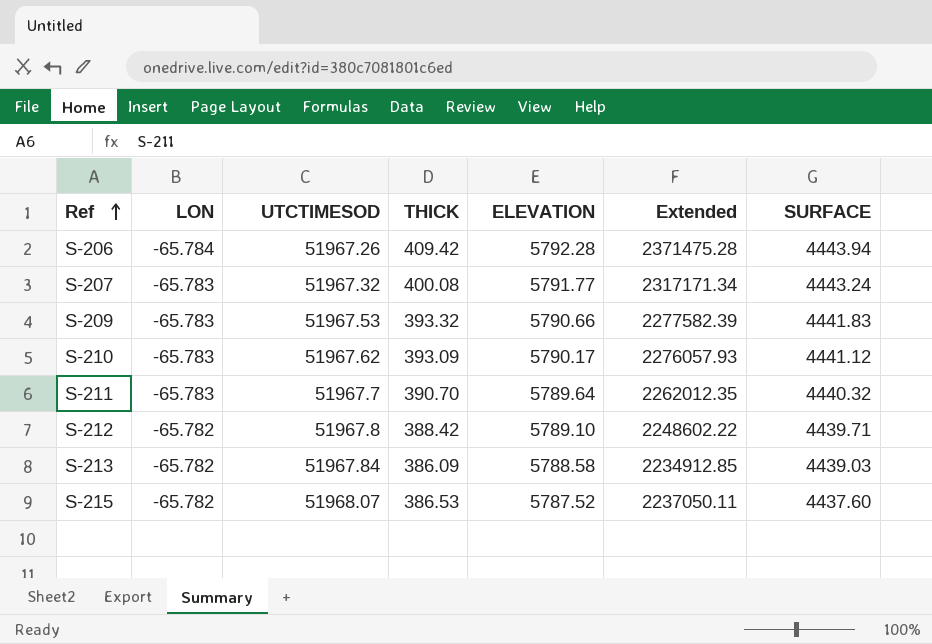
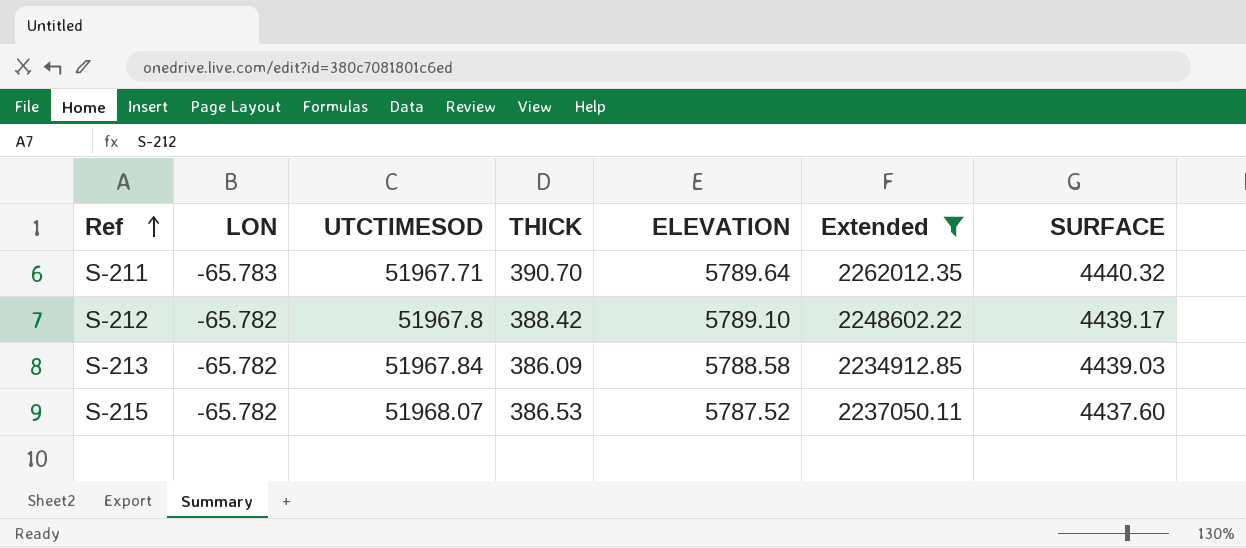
filter: none -> Extended <= 2262012.35
S-211 | UTCTIMESOD: 51967.7 -> 51967.71
S-212 | SURFACE: 4439.71 -> 4439.17

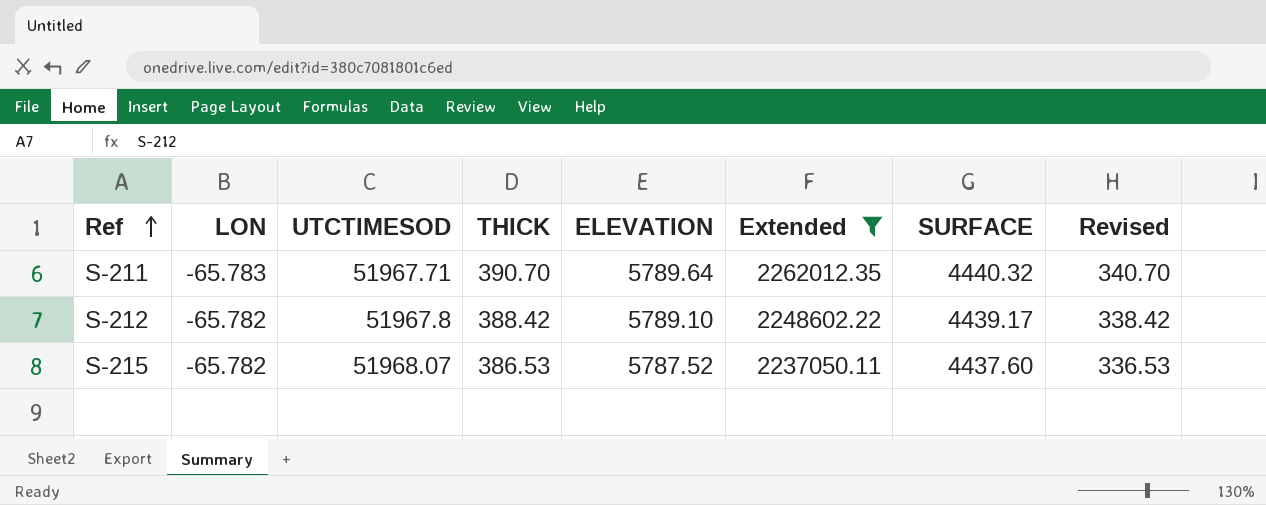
column Revised | formula: none -> [THICK] - 50
row S-213: -65.782 | 51967.84 | 386.09 | 5788.58 | 2234912.85 | 4439.03 -> none

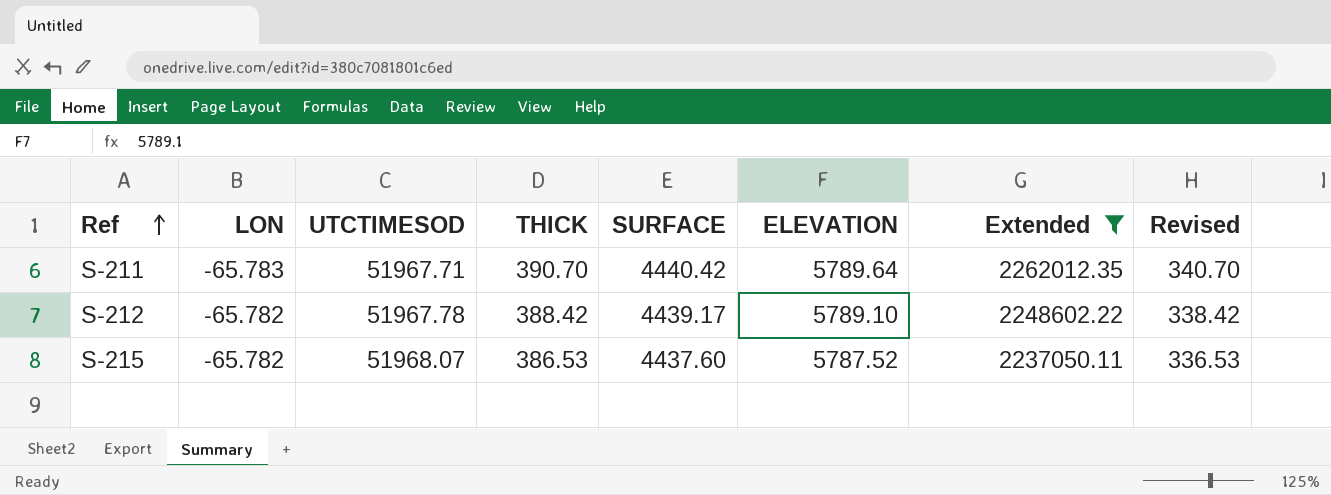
column SURFACE | position: 7 -> 5
S-211 | SURFACE: 4440.32 -> 4440.42
S-212 | UTCTIMESOD: 51967.8 -> 51967.78

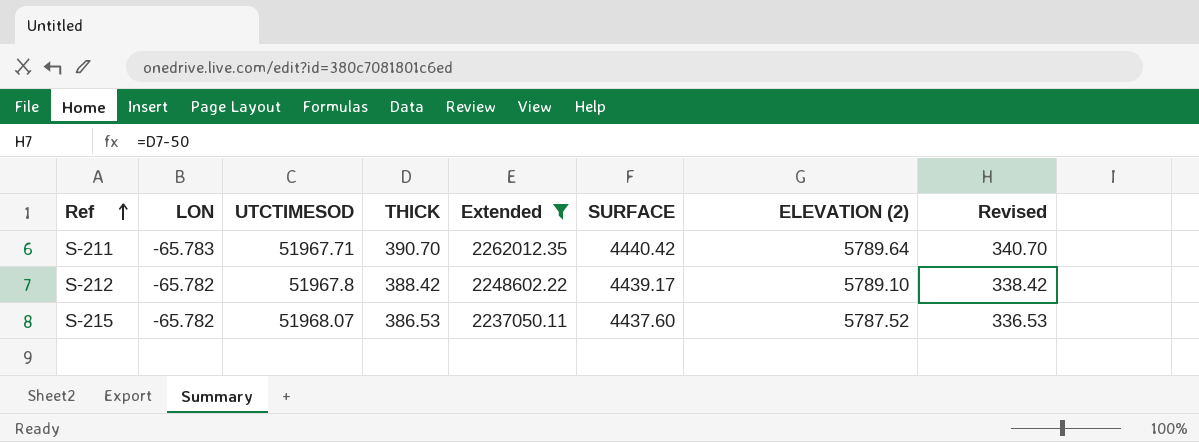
column Extended | position: 7 -> 5
column name: ELEVATION -> ELEVATION (2)
S-212 | UTCTIMESOD: 51967.78 -> 51967.8

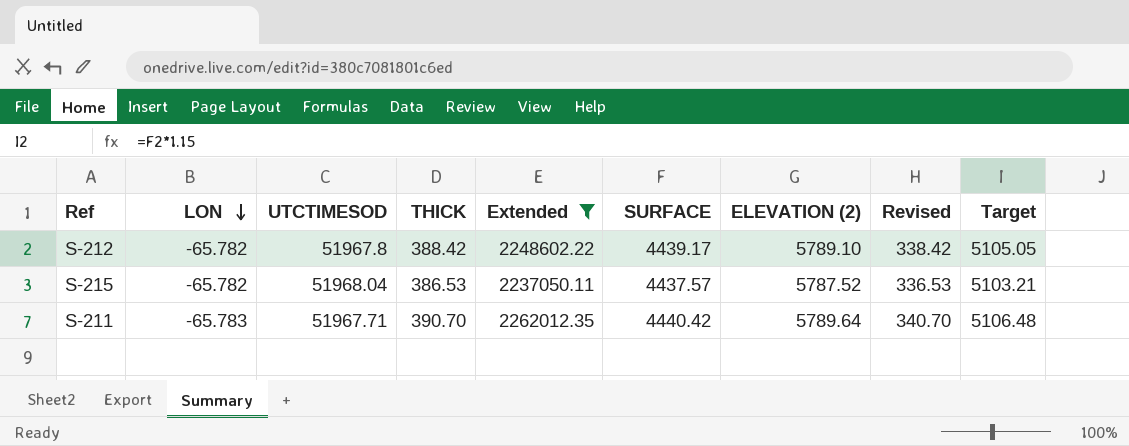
row order: Ref ascending -> LON descending
column Target | formula: none -> [SURFACE] * 1.15
S-215 | UTCTIMESOD: 51968.07 -> 51968.04
S-215 | SURFACE: 4437.60 -> 4437.57

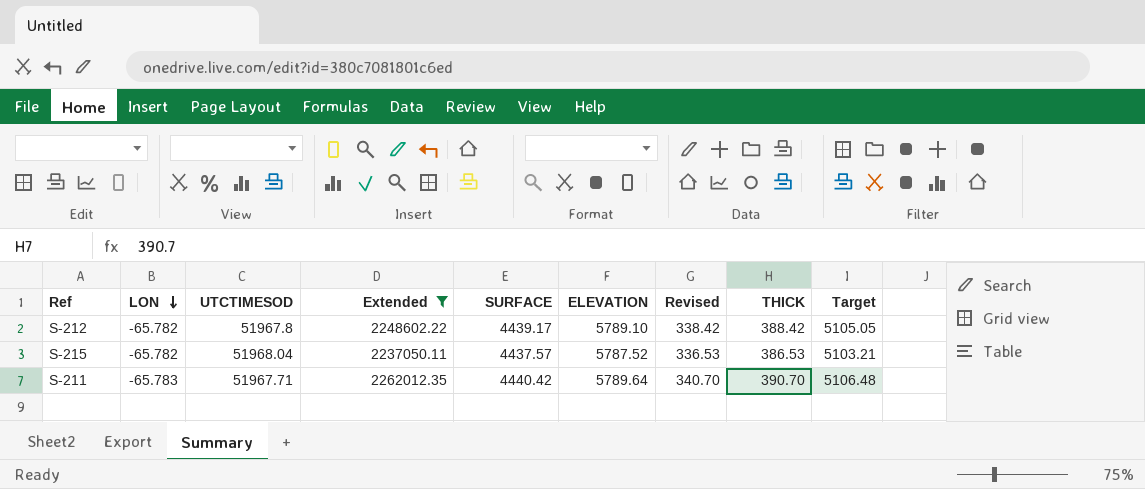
column name: ELEVATION (2) -> ELEVATION
column THICK | position: 4 -> 8

